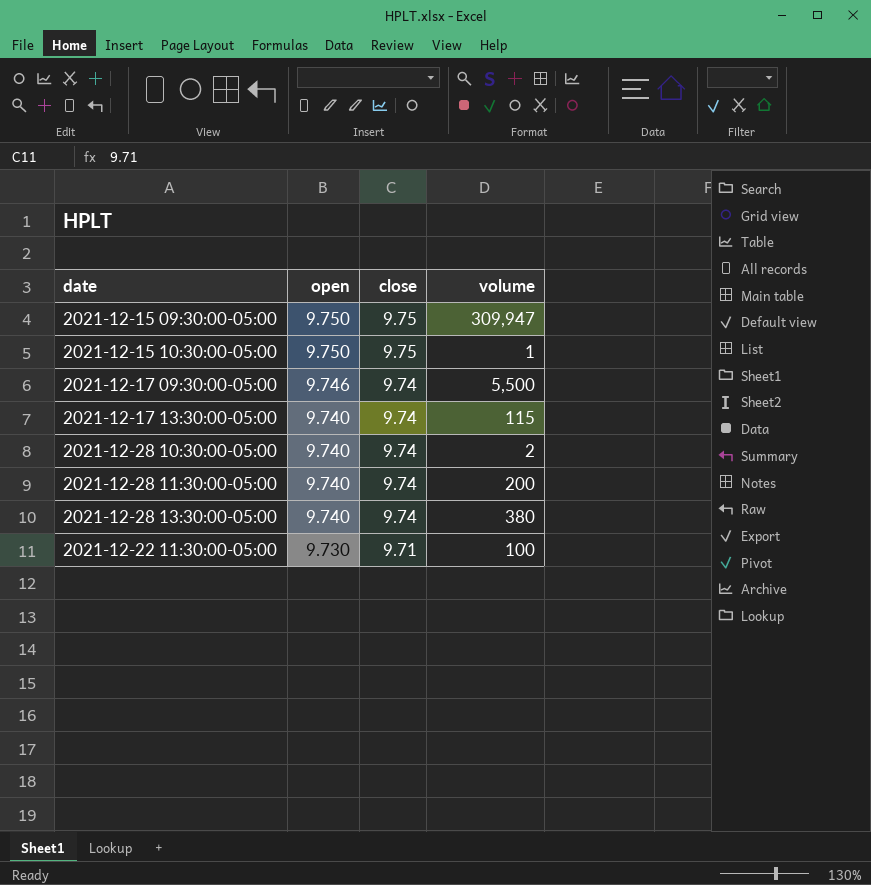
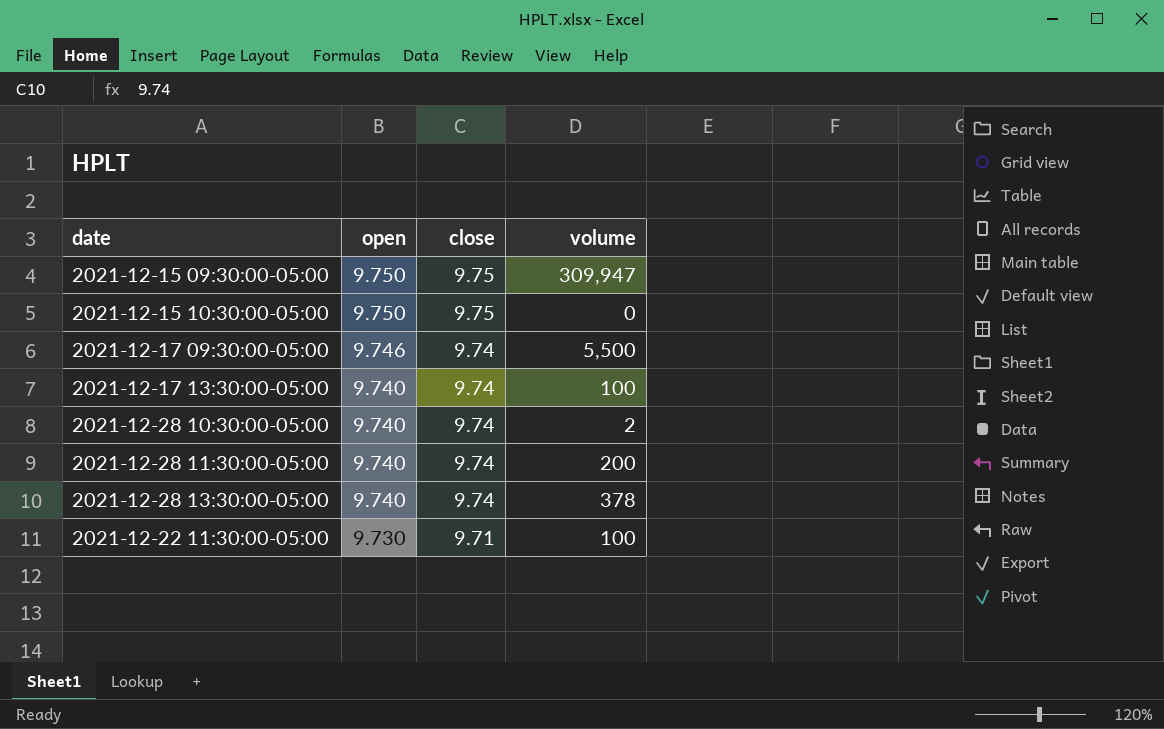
2021-12-15 10:30:00-05:00 | volume: 1 -> 0
2021-12-17 13:30:00-05:00 | volume: 115 -> 100
2021-12-28 13:30:00-05:00 | volume: 380 -> 378

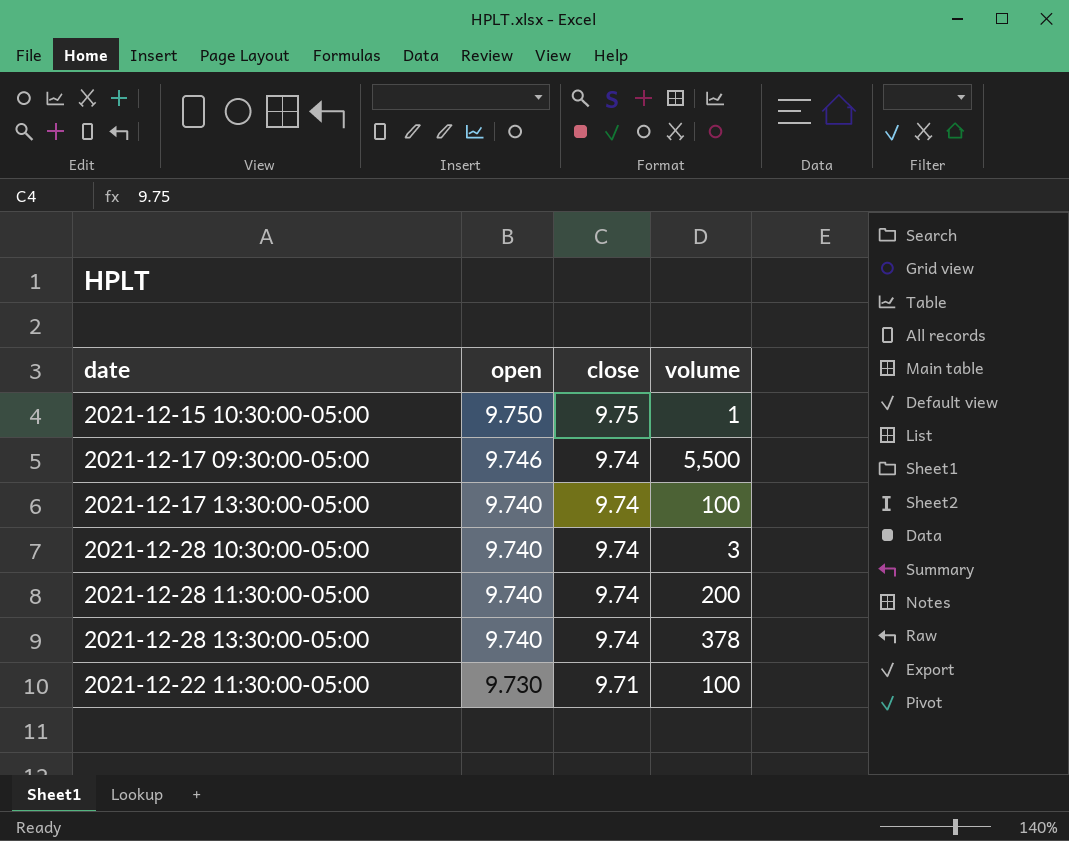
row 2021-12-15 09:30:00-05:00: 9.750 | 9.75 | 309,947 -> none
2021-12-15 10:30:00-05:00 | volume: 0 -> 1
2021-12-28 10:30:00-05:00 | volume: 2 -> 3

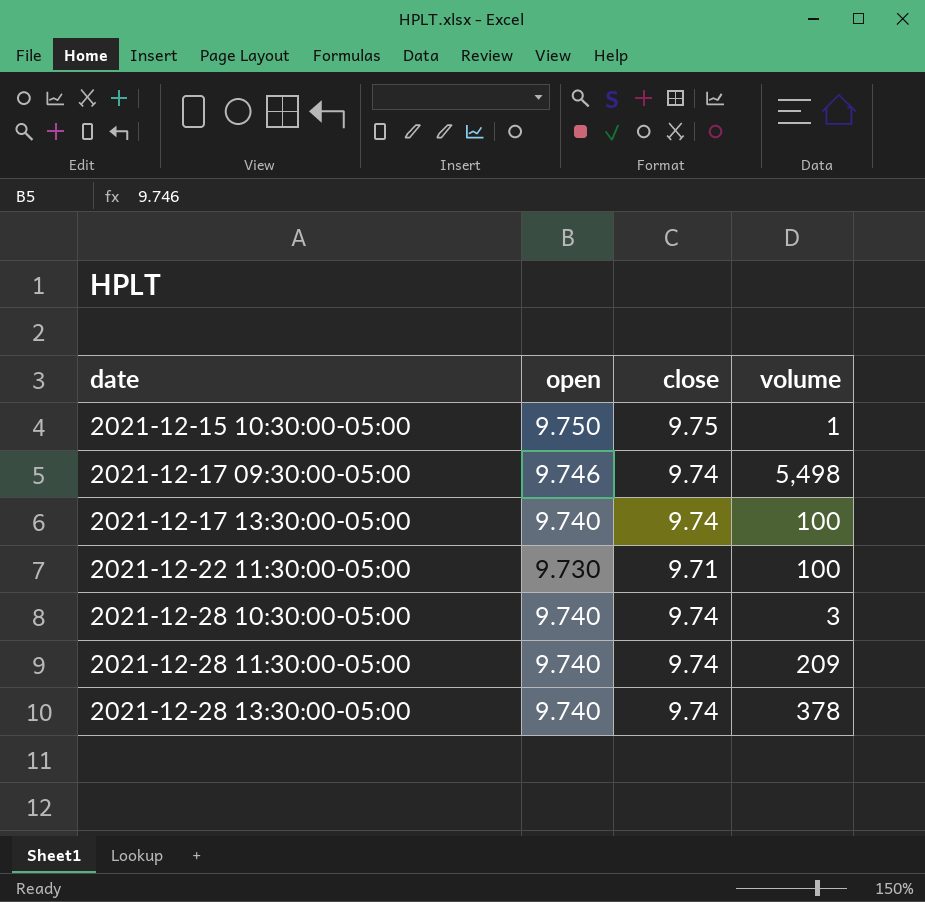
row order: open descending -> date ascending
2021-12-17 09:30:00-05:00 | volume: 5,500 -> 5,498
2021-12-28 11:30:00-05:00 | volume: 200 -> 209

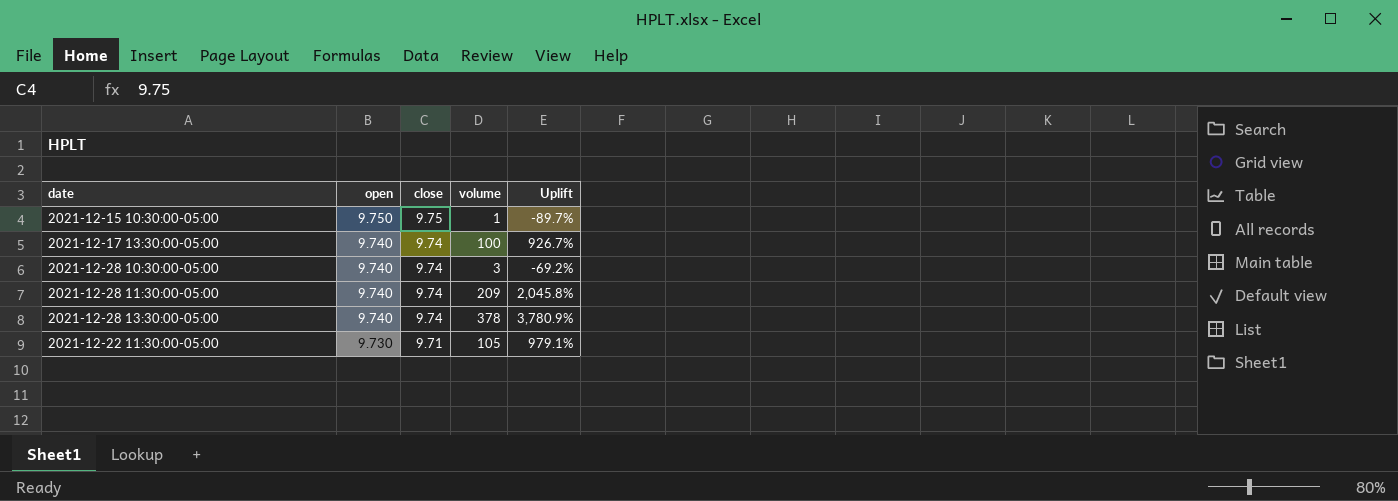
row order: date ascending -> open descending
column Uplift | formula: none -> ([volume] - [open]) / [open]
row 2021-12-17 09:30:00-05:00: 9.746 | 9.74 | 5,498 -> none
2021-12-22 11:30:00-05:00 | volume: 100 -> 105

